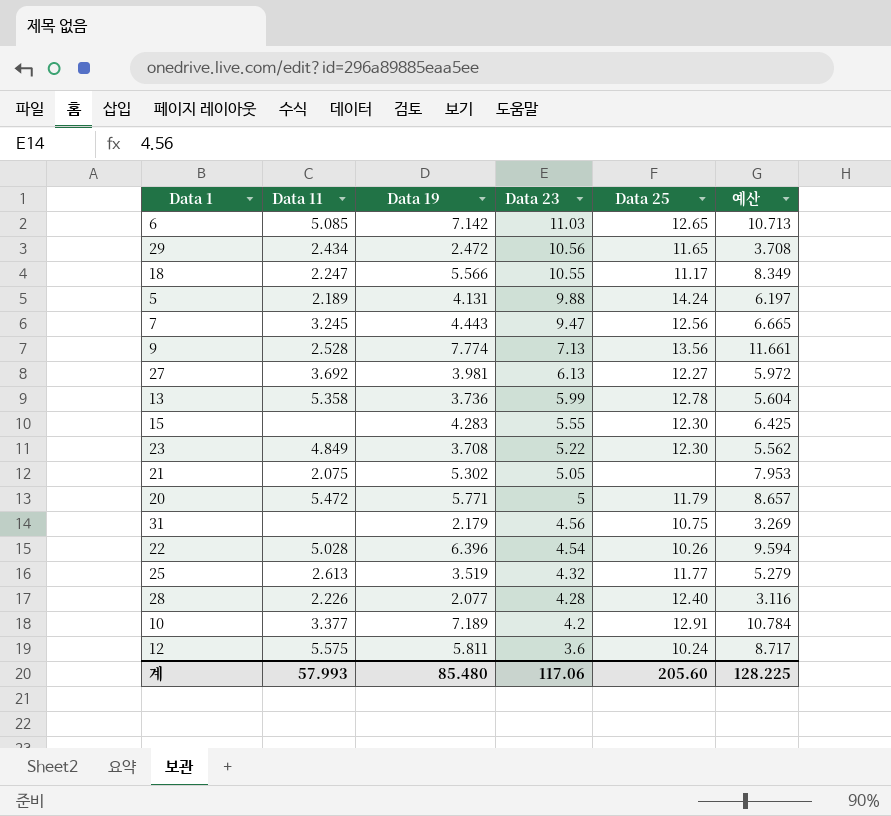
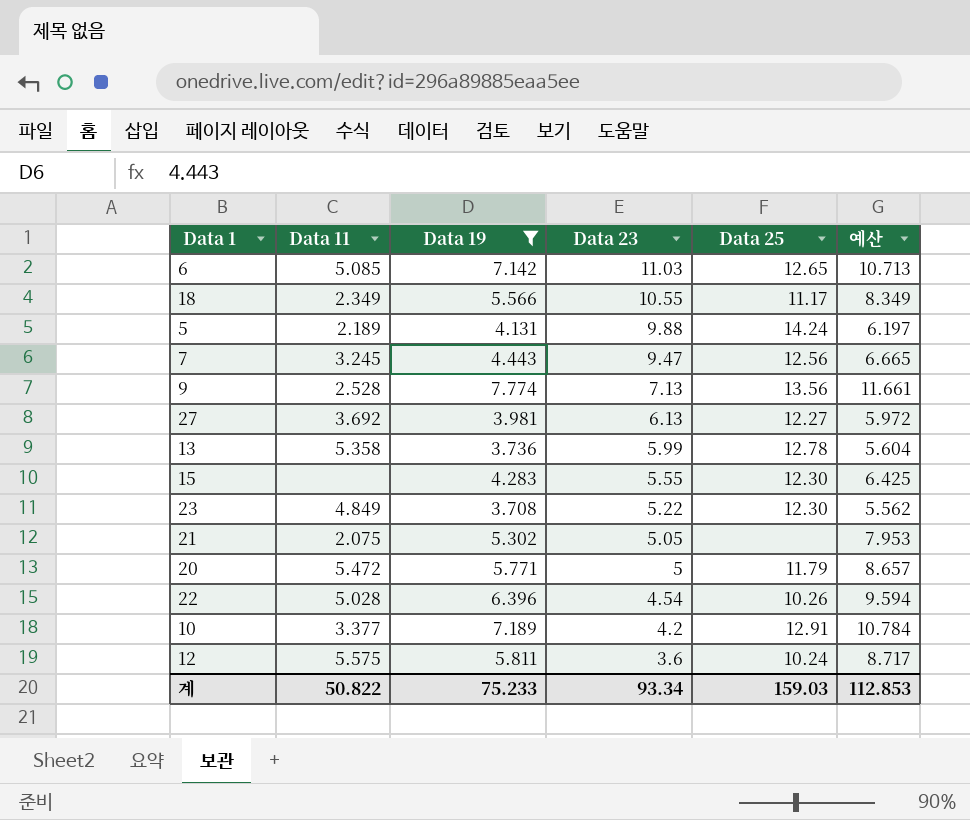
filter: none -> Data 19 >= 3.708
18 | Data 11: 2.247 -> 2.349
계 | Data 11: 57.993 -> 50.822
계 | Data 19: 85.480 -> 75.233
계 | Data 23: 117.06 -> 93.34
계 | Data 25: 205.60 -> 159.03
계 | 예산: 128.225 -> 112.853

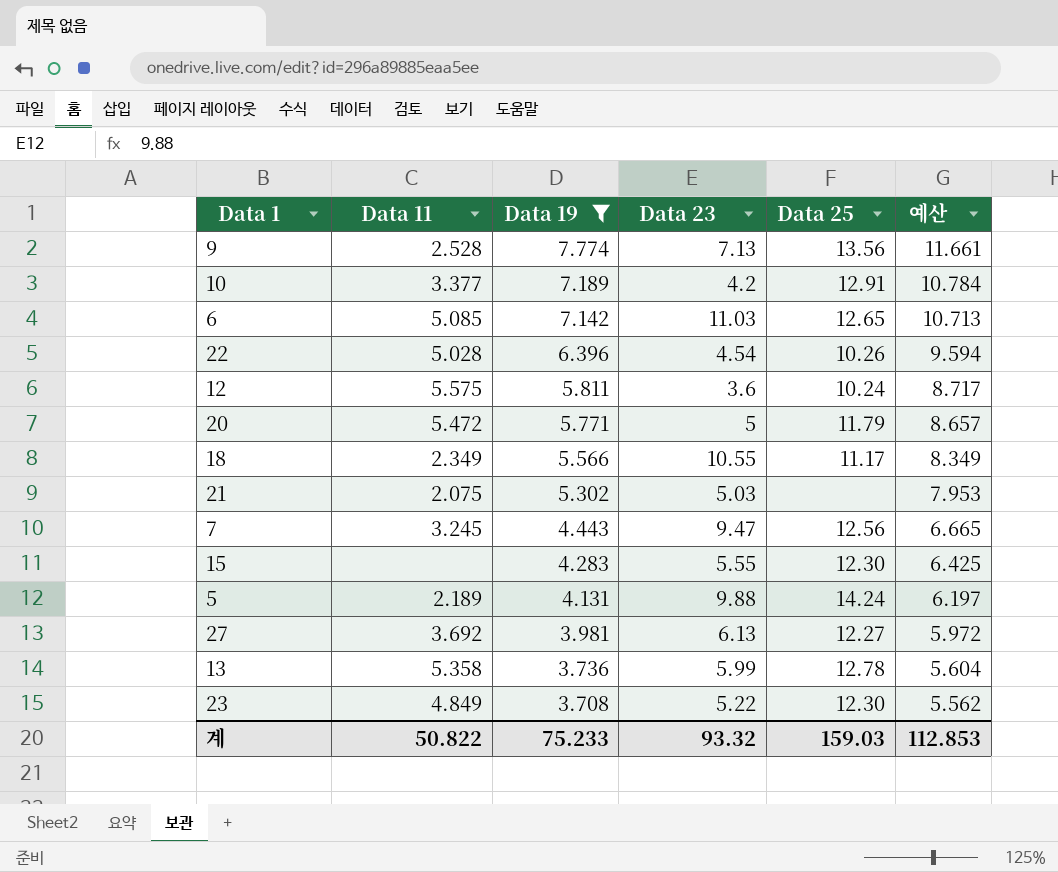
row order: Data 23 descending -> Data 19 descending
21 | Data 23: 5.05 -> 5.03
계 | Data 23: 93.34 -> 93.32

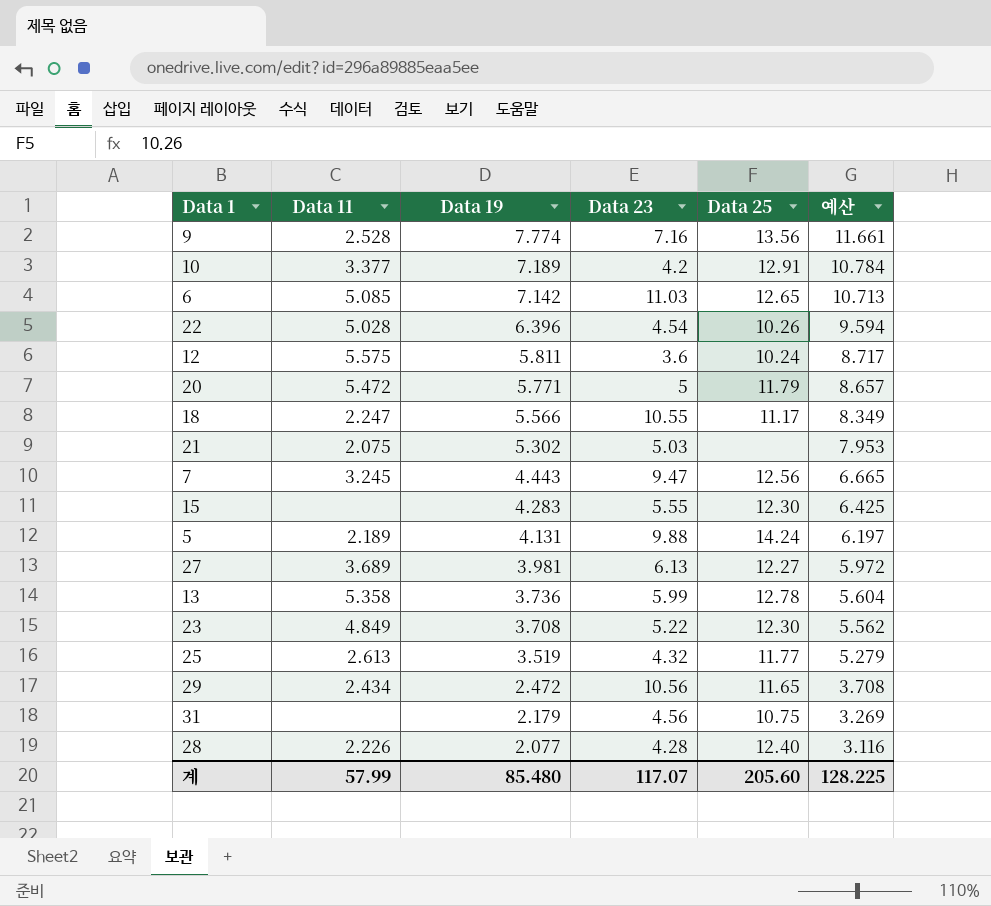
filter: Data 19 >= 3.708 -> none
9 | Data 23: 7.13 -> 7.16
18 | Data 11: 2.349 -> 2.247
27 | Data 11: 3.692 -> 3.689
계 | Data 11: 50.822 -> 57.99
계 | Data 19: 75.233 -> 85.480
계 | Data 23: 93.32 -> 117.07
계 | Data 25: 159.03 -> 205.60
계 | 예산: 112.853 -> 128.225

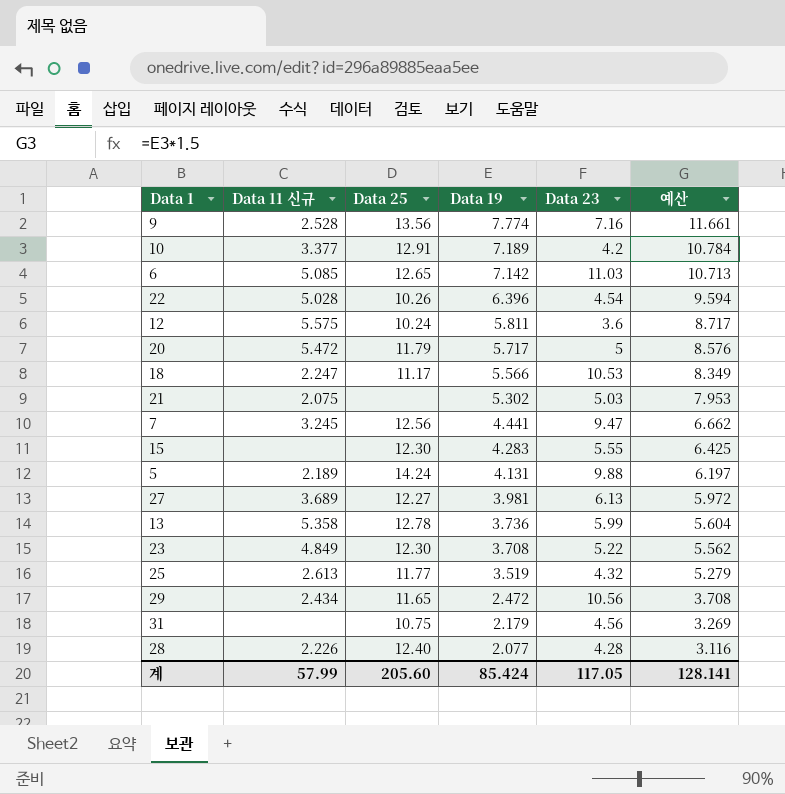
column name: Data 11 -> Data 11 신규
column Data 25 | position: 5 -> 3
20 | Data 19: 5.771 -> 5.717
20 | 예산: 8.657 -> 8.576
18 | Data 23: 10.55 -> 10.53
7 | Data 19: 4.443 -> 4.441
7 | 예산: 6.665 -> 6.662
계 | Data 19: 85.480 -> 85.424
계 | Data 23: 117.07 -> 117.05
계 | 예산: 128.225 -> 128.141

